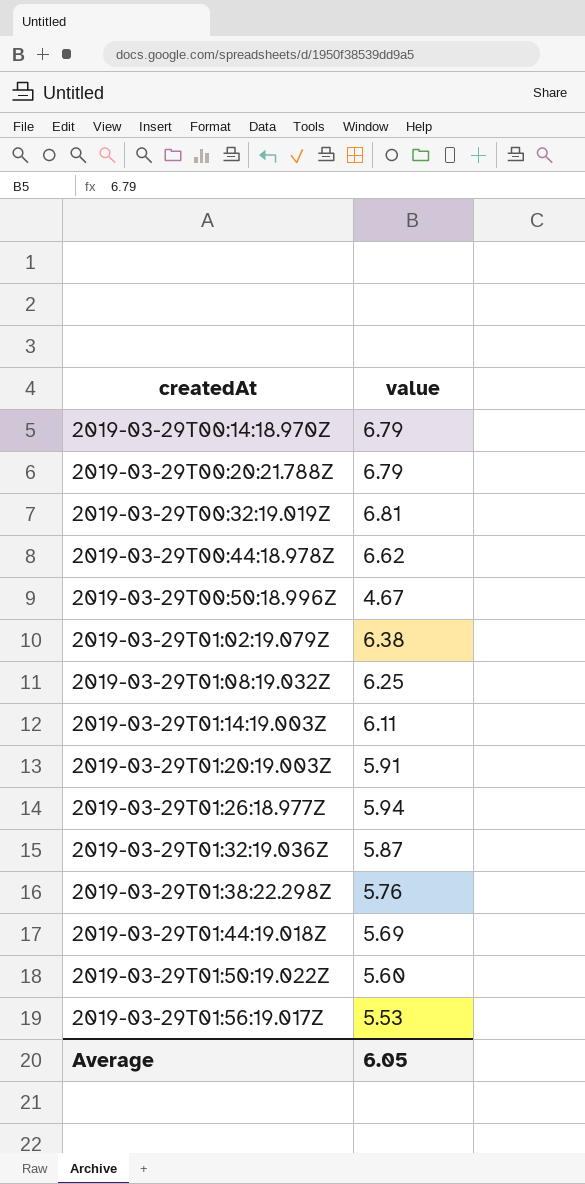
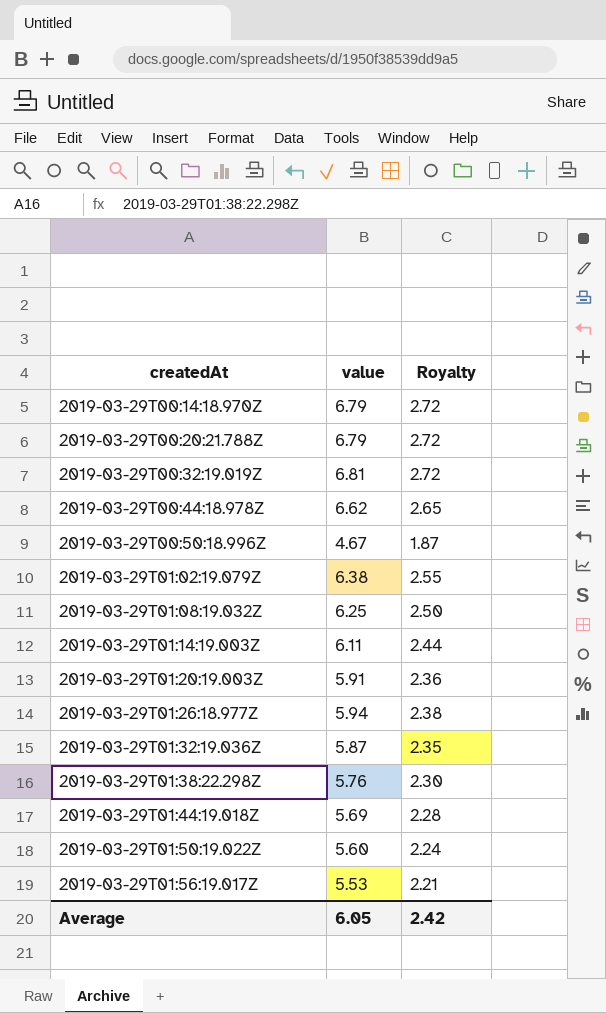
column Royalty | formula: none -> [value] * 0.4

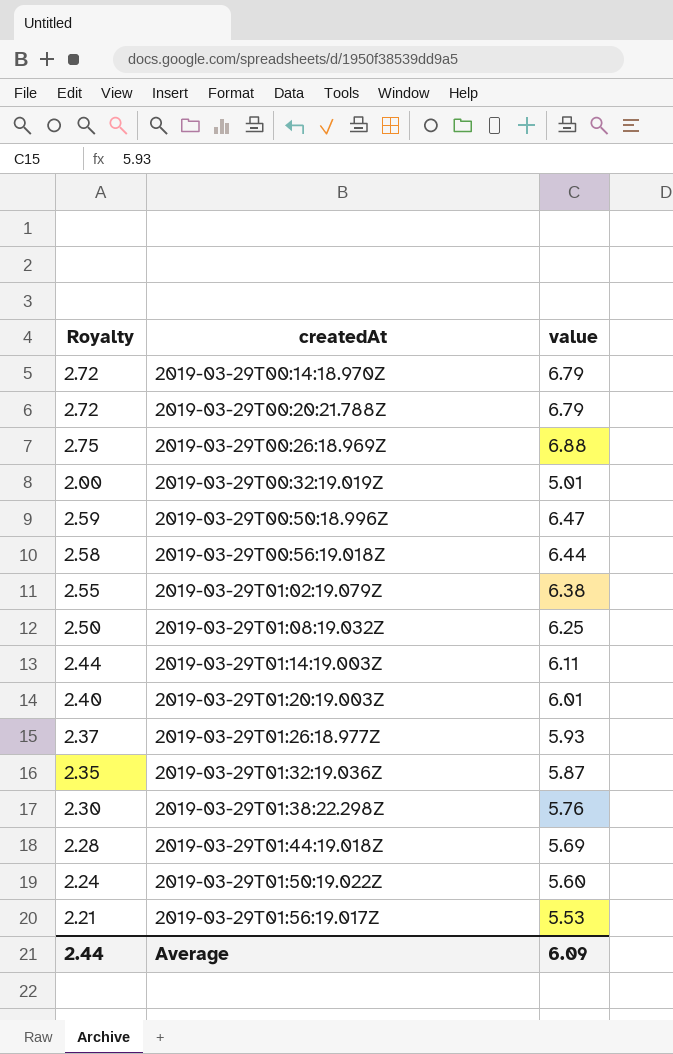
column Royalty | position: 3 -> 1
row 2019-03-29T00:44:18.978Z: 6.62 | 2.65 -> none
row 2019-03-29T00:26:18.969Z: none -> 2.75 | 6.88
2019-03-29T00:32:19.019Z | Royalty: 2.72 -> 2.00
2019-03-29T00:32:19.019Z | value: 6.81 -> 5.01
2019-03-29T00:50:18.996Z | Royalty: 1.87 -> 2.59
2019-03-29T00:50:18.996Z | value: 4.67 -> 6.47
row 2019-03-29T00:56:19.018Z: none -> 2.58 | 6.44
2019-03-29T01:20:19.003Z | Royalty: 2.36 -> 2.40
2019-03-29T01:20:19.003Z | value: 5.91 -> 6.01
2019-03-29T01:26:18.977Z | Royalty: 2.38 -> 2.37
2019-03-29T01:26:18.977Z | value: 5.94 -> 5.93
Average | Royalty: 2.42 -> 2.44
Average | value: 6.05 -> 6.09

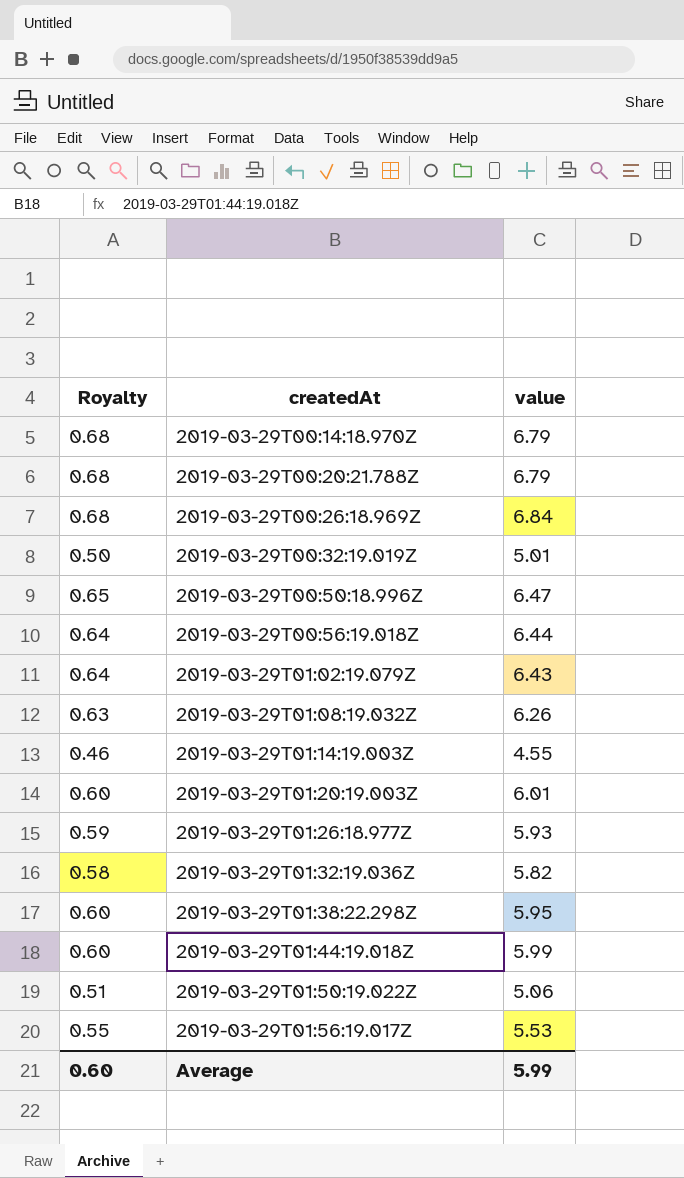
column Royalty | formula: [value] * 0.4 -> [value] * 0.1
2019-03-29T00:26:18.969Z | value: 6.88 -> 6.84
2019-03-29T01:02:19.079Z | value: 6.38 -> 6.43
2019-03-29T01:08:19.032Z | value: 6.25 -> 6.26
2019-03-29T01:14:19.003Z | value: 6.11 -> 4.55
2019-03-29T01:32:19.036Z | value: 5.87 -> 5.82
2019-03-29T01:38:22.298Z | value: 5.76 -> 5.95
2019-03-29T01:44:19.018Z | value: 5.69 -> 5.99
2019-03-29T01:50:19.022Z | value: 5.60 -> 5.06
Average | Royalty: 2.44 -> 0.60
Average | value: 6.09 -> 5.99

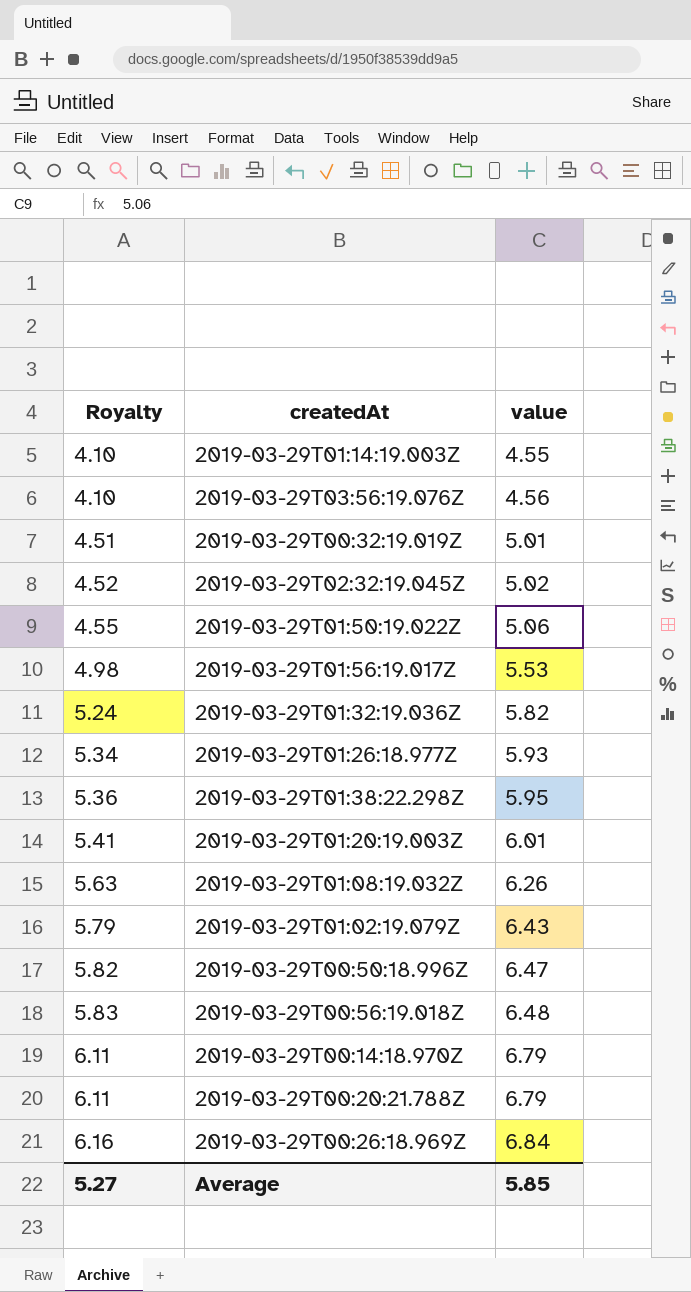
row order: createdAt ascending -> Royalty ascending
column Royalty | formula: [value] * 0.1 -> [value] * 0.9
row 2019-03-29T01:44:19.018Z: 0.60 | 5.99 -> none
row 2019-03-29T03:56:19.076Z: none -> 4.10 | 4.56
row 2019-03-29T02:32:19.045Z: none -> 4.52 | 5.02
2019-03-29T00:56:19.018Z | value: 6.44 -> 6.48
Average | Royalty: 0.60 -> 5.27
Average | value: 5.99 -> 5.85

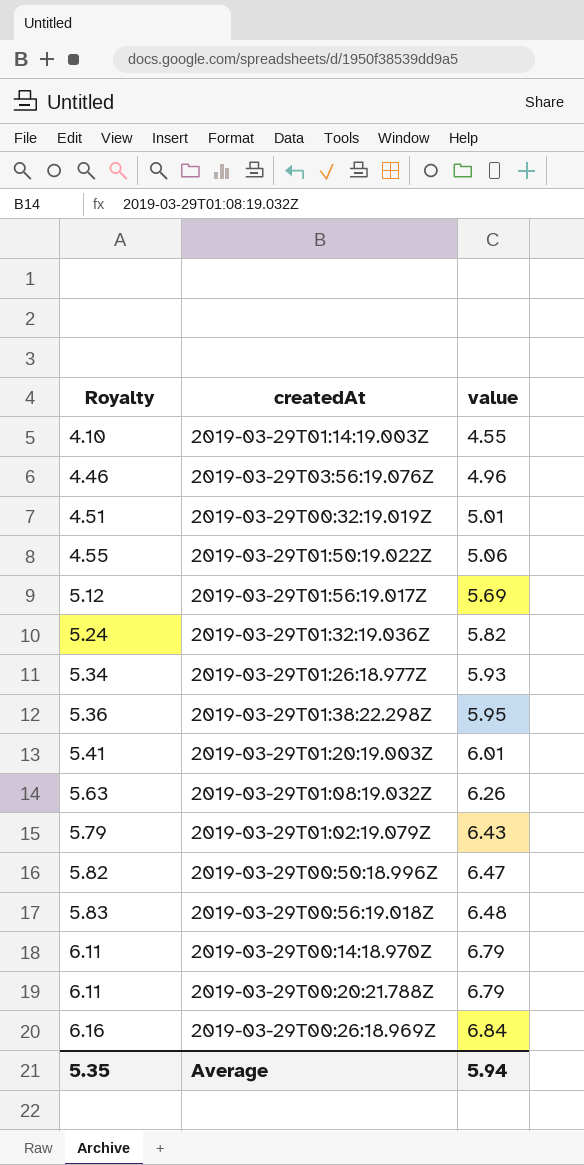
row 2019-03-29T02:32:19.045Z: 4.52 | 5.02 -> none
2019-03-29T03:56:19.076Z | Royalty: 4.10 -> 4.46
2019-03-29T03:56:19.076Z | value: 4.56 -> 4.96
2019-03-29T01:56:19.017Z | Royalty: 4.98 -> 5.12
2019-03-29T01:56:19.017Z | value: 5.53 -> 5.69
Average | Royalty: 5.27 -> 5.35
Average | value: 5.85 -> 5.94

